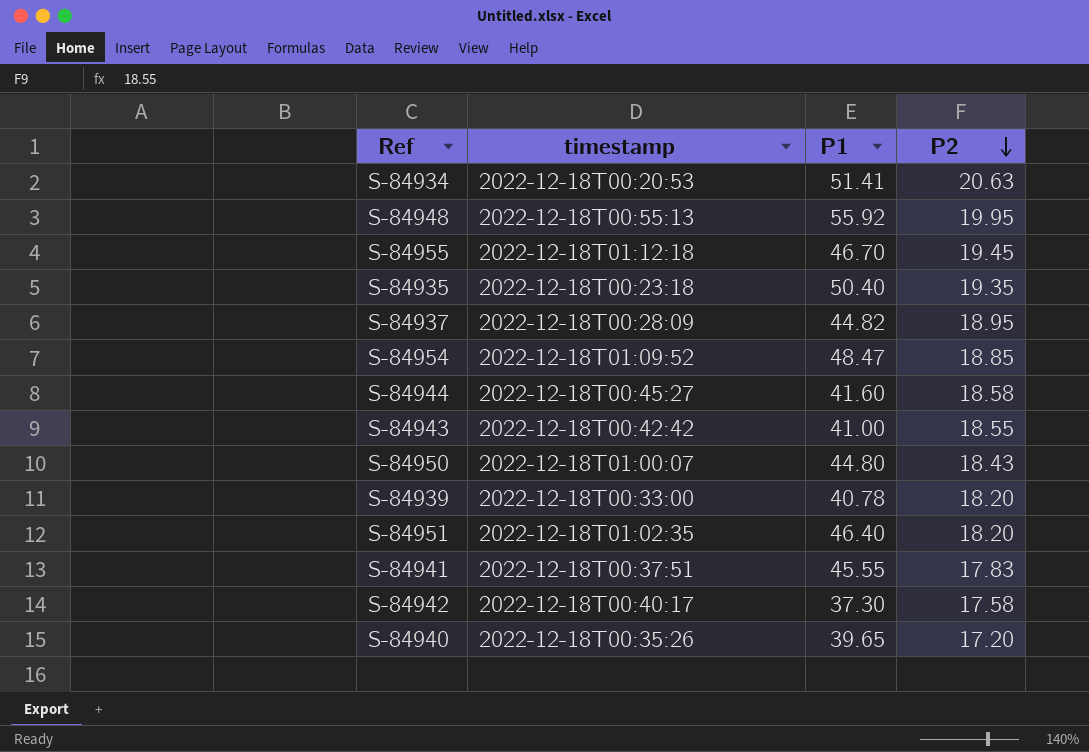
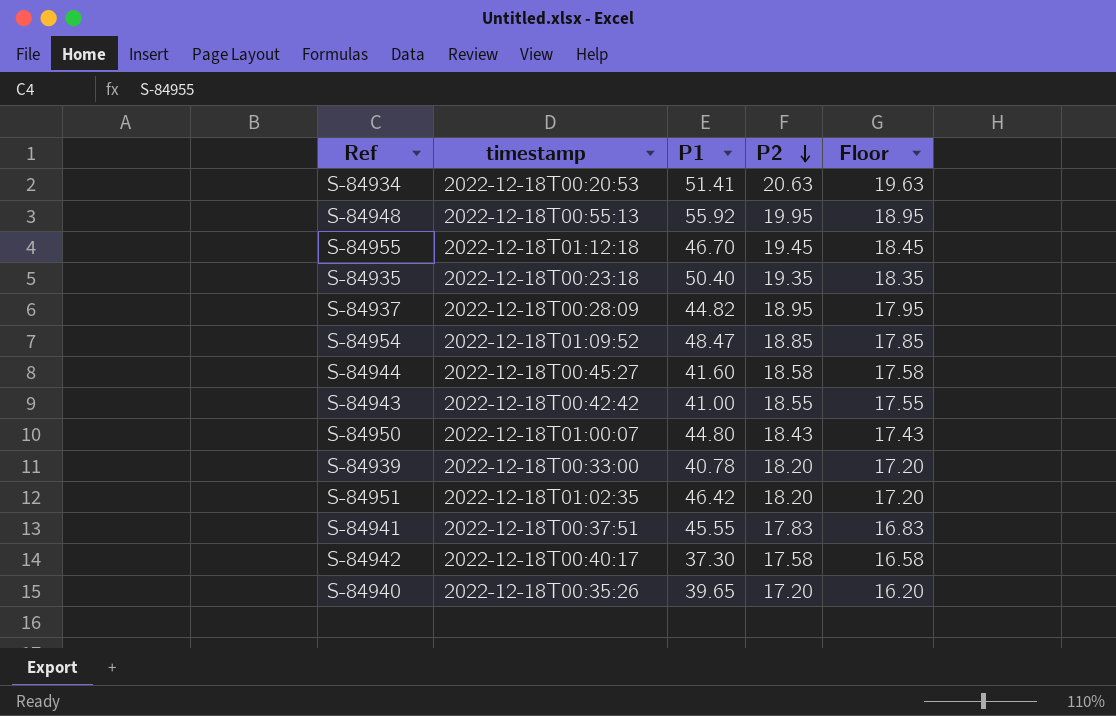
column Floor | formula: none -> [P2] - 1
S-84951 | P1: 46.40 -> 46.42

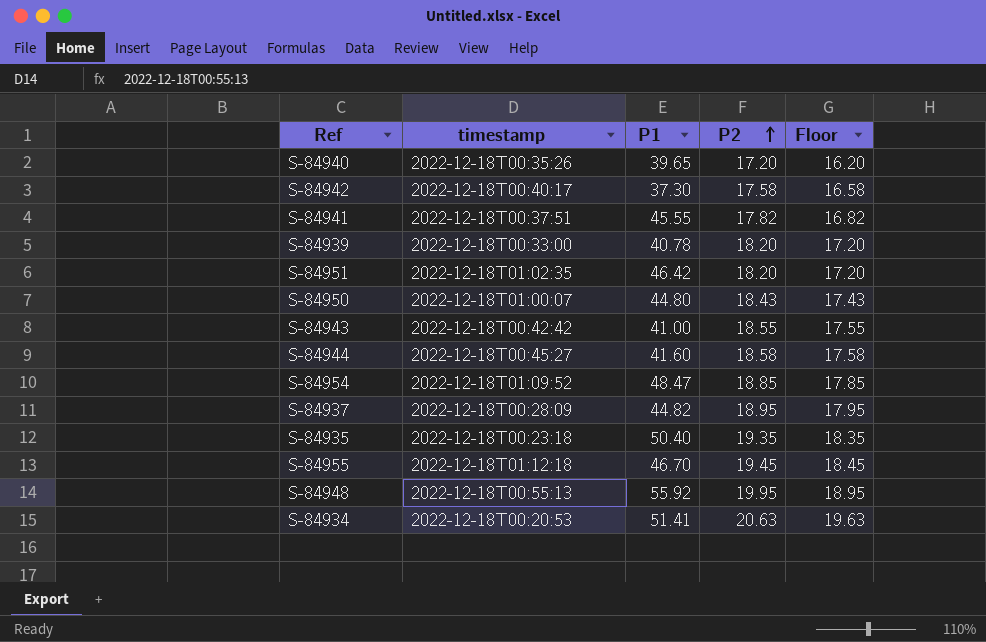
row order: P2 descending -> P2 ascending
S-84941 | P2: 17.83 -> 17.82
S-84941 | Floor: 16.83 -> 16.82

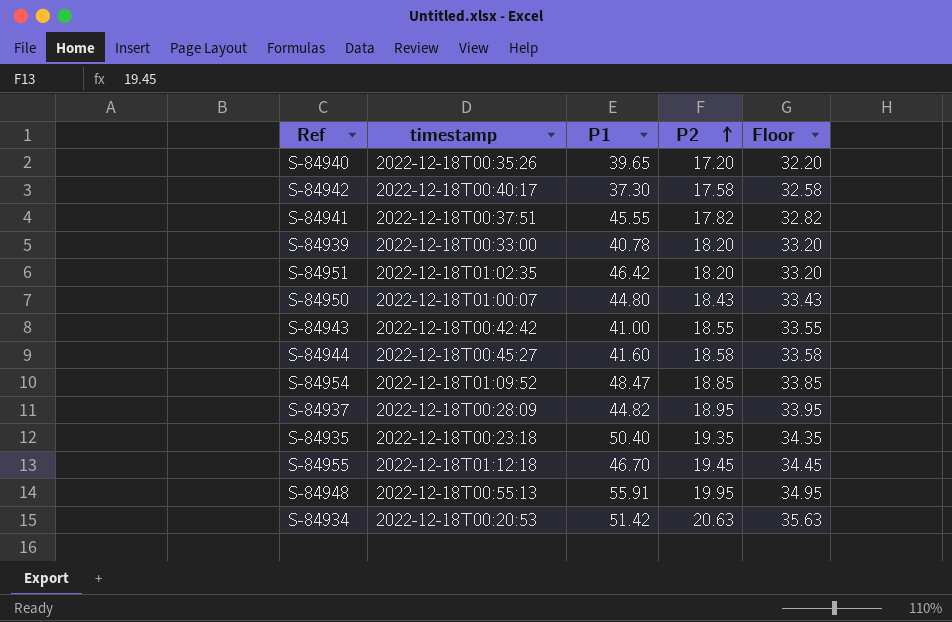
column Floor | formula: [P2] - 1 -> [P2] + 15
S-84948 | P1: 55.92 -> 55.91
S-84934 | P1: 51.41 -> 51.42

